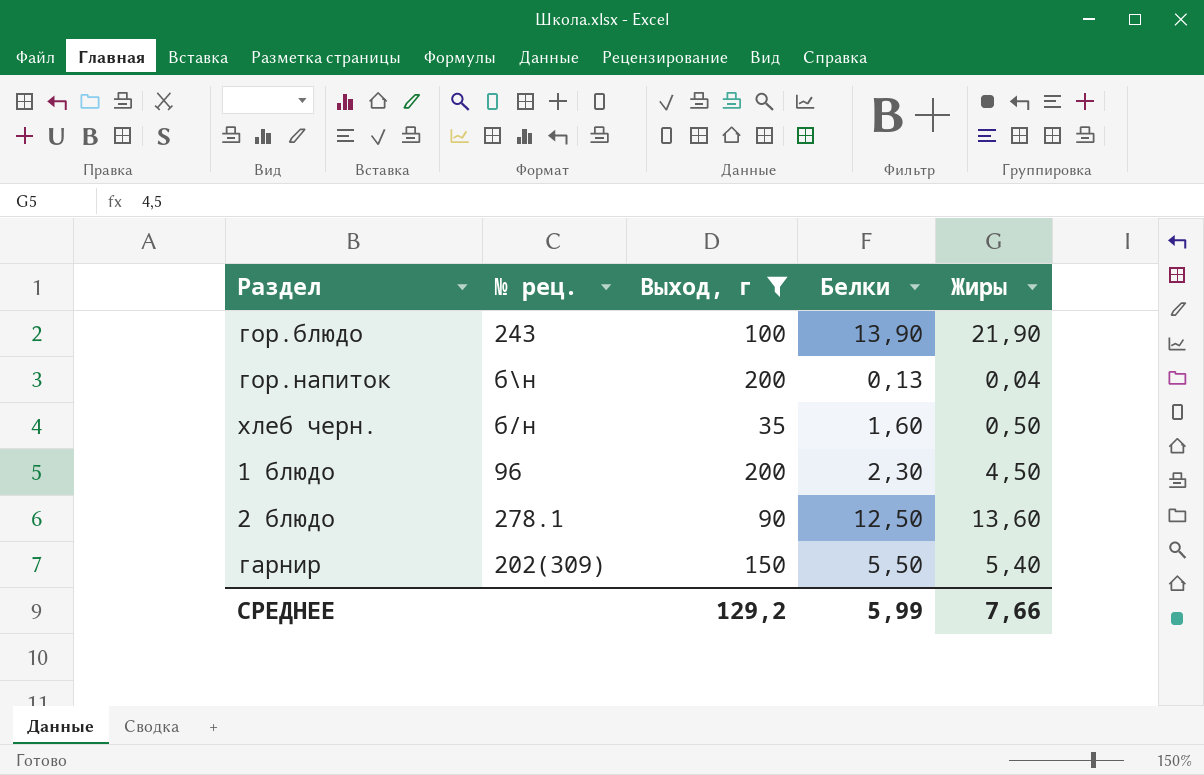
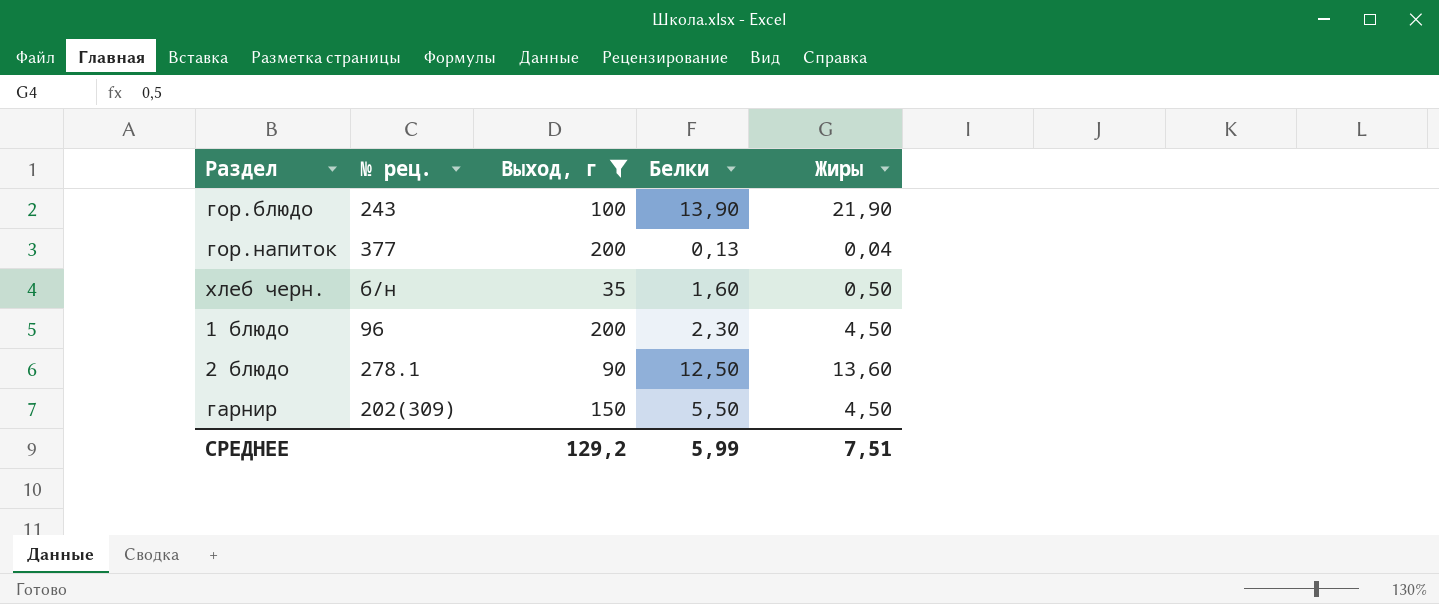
гор.напиток | № рец.: б\н -> 377
гарнир | Жиры: 5,40 -> 4,50
СРЕДНЕЕ | Жиры: 7,66 -> 7,51

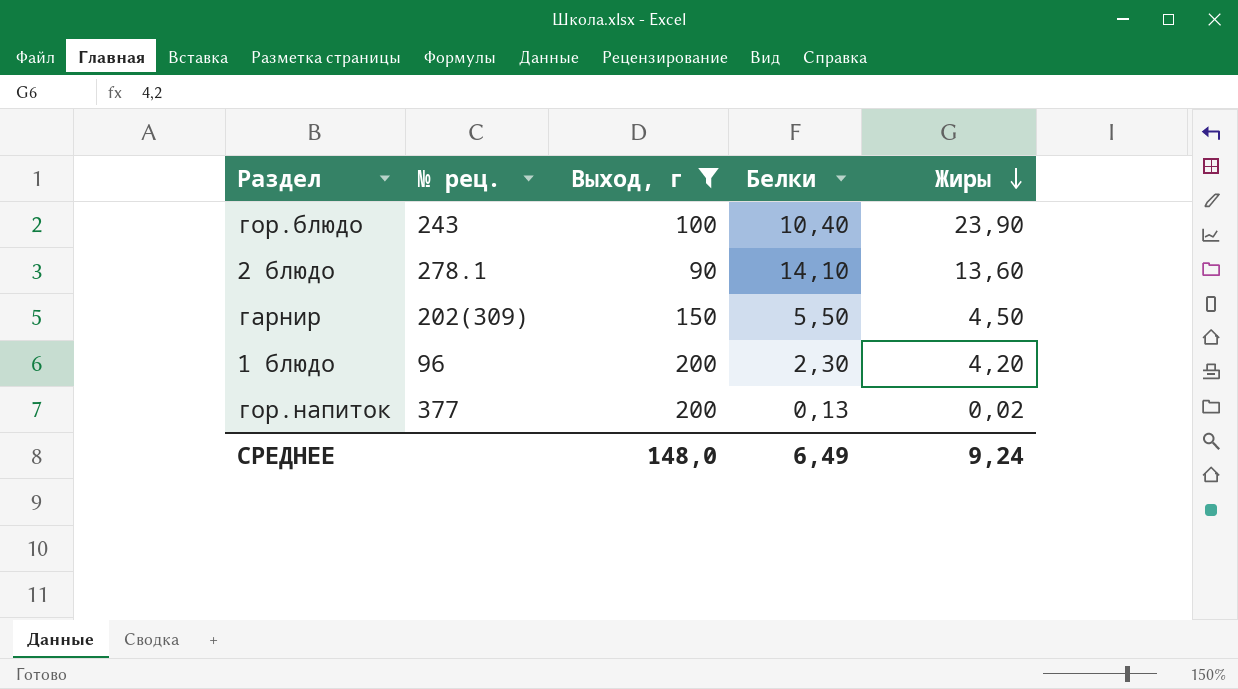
row order: none -> Жиры descending
row хлеб черн.: б/н | 35 | 1,60 | 0,50 -> none
гор.блюдо | Белки: 13,90 -> 10,40
гор.блюдо | Жиры: 21,90 -> 23,90
2 блюдо | Белки: 12,50 -> 14,10
1 блюдо | Жиры: 4,50 -> 4,20
гор.напиток | Жиры: 0,04 -> 0,02
СРЕДНЕЕ | Выход, г: 129,2 -> 148,0
СРЕДНЕЕ | Белки: 5,99 -> 6,49
СРЕДНЕЕ | Жиры: 7,51 -> 9,24

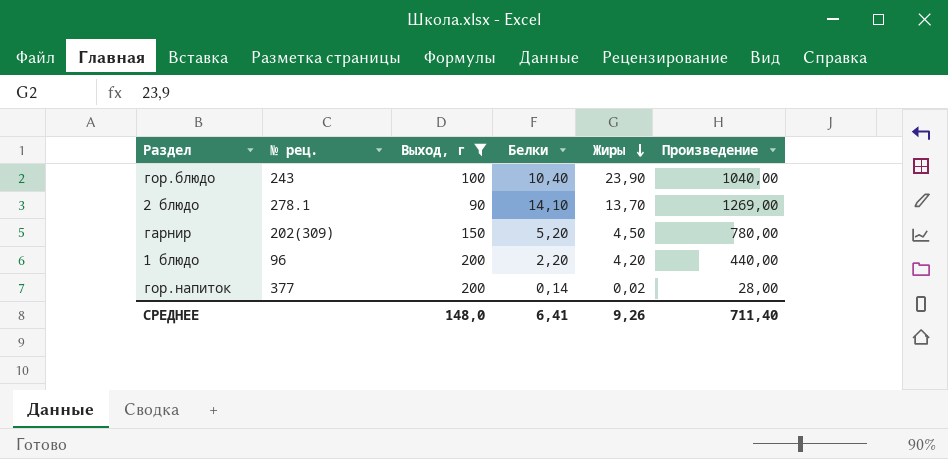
column Произведение | formula: none -> [Выход, г] * [Белки]
2 блюдо | Жиры: 13,60 -> 13,70
гарнир | Белки: 5,50 -> 5,20
1 блюдо | Белки: 2,30 -> 2,20
гор.напиток | Белки: 0,13 -> 0,14
СРЕДНЕЕ | Белки: 6,49 -> 6,41
СРЕДНЕЕ | Жиры: 9,24 -> 9,26

